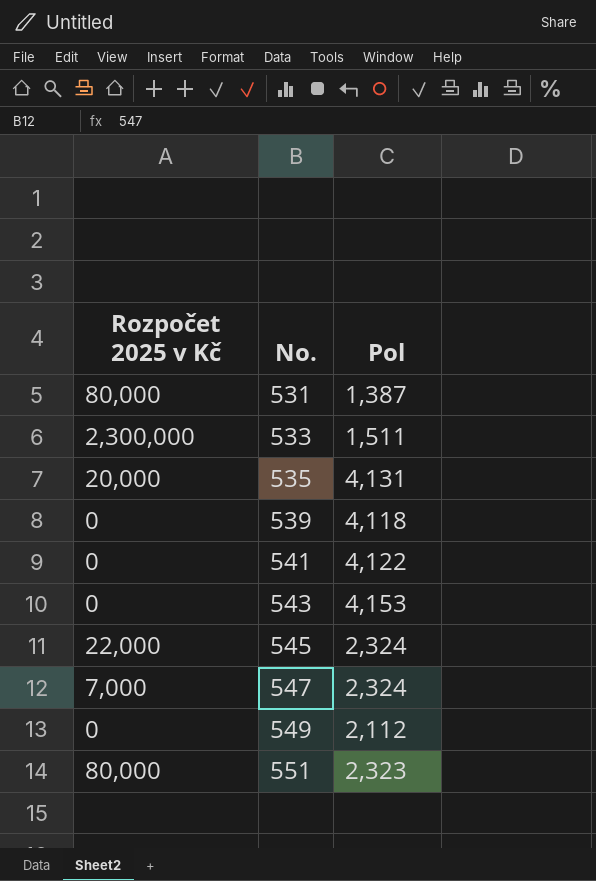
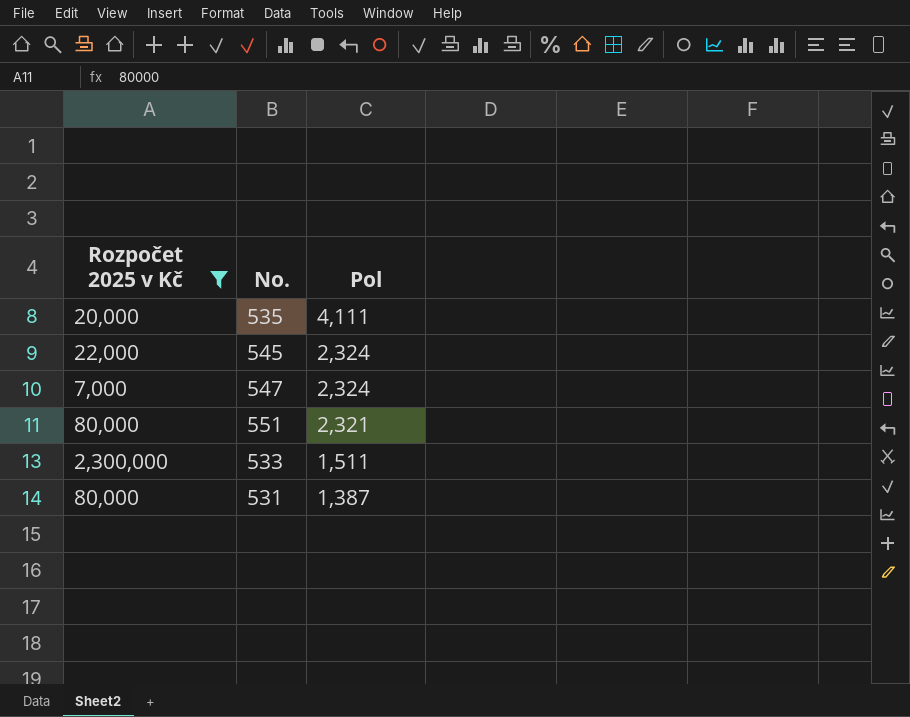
filter: none -> Rozpočet 2025 v Kč != 0
row order: No. ascending -> Pol descending
535 | Pol: 4,131 -> 4,111
551 | Pol: 2,323 -> 2,321

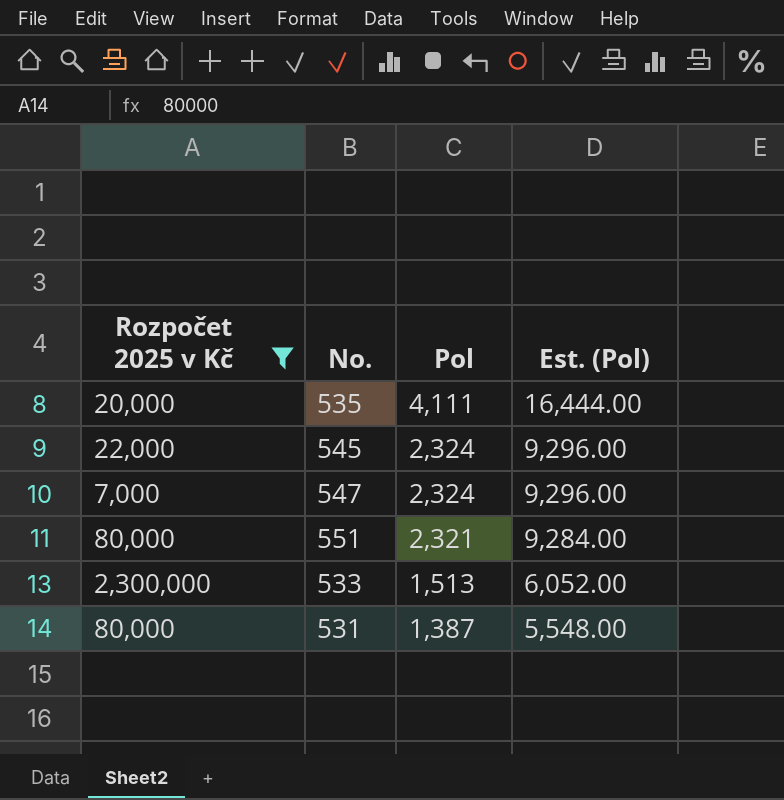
column Est. (Pol) | formula: none -> [Pol] * 4
533 | Pol: 1,511 -> 1,513

